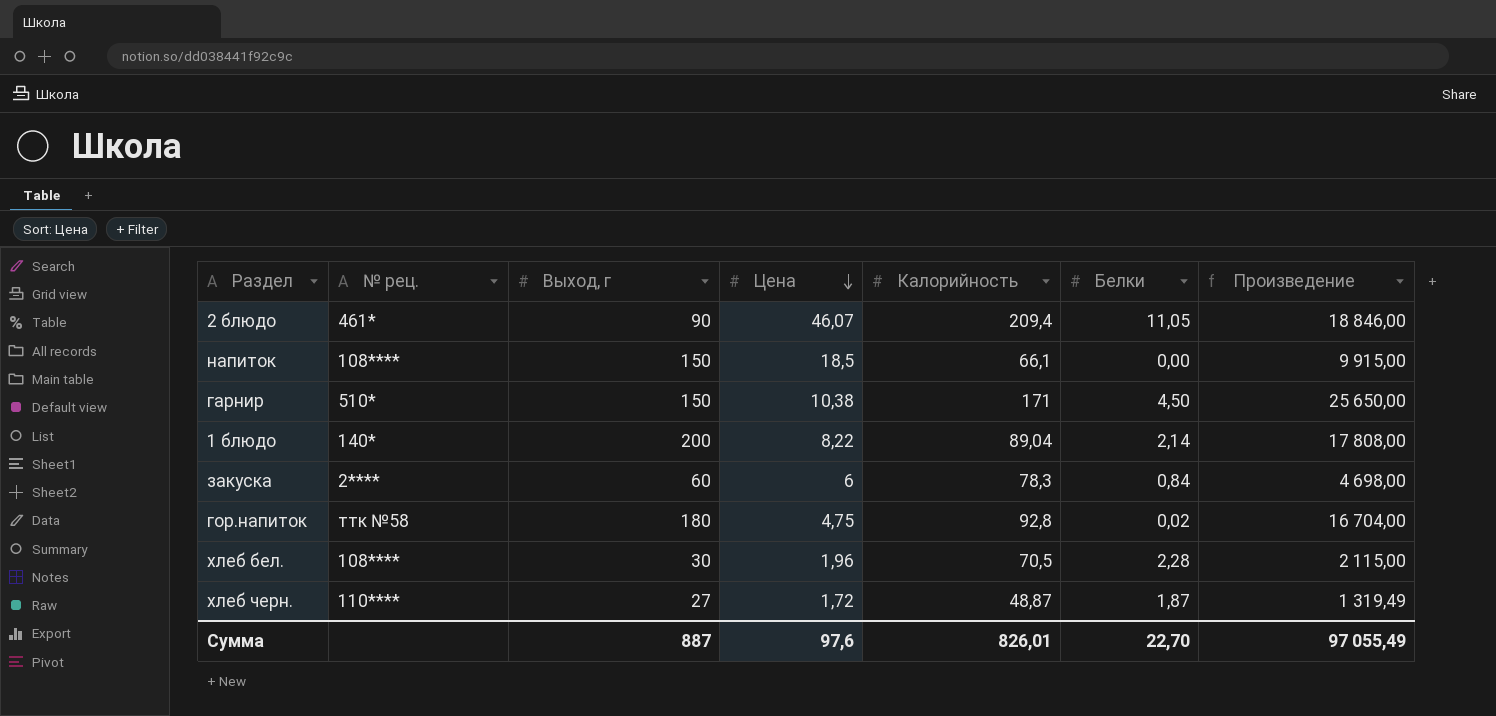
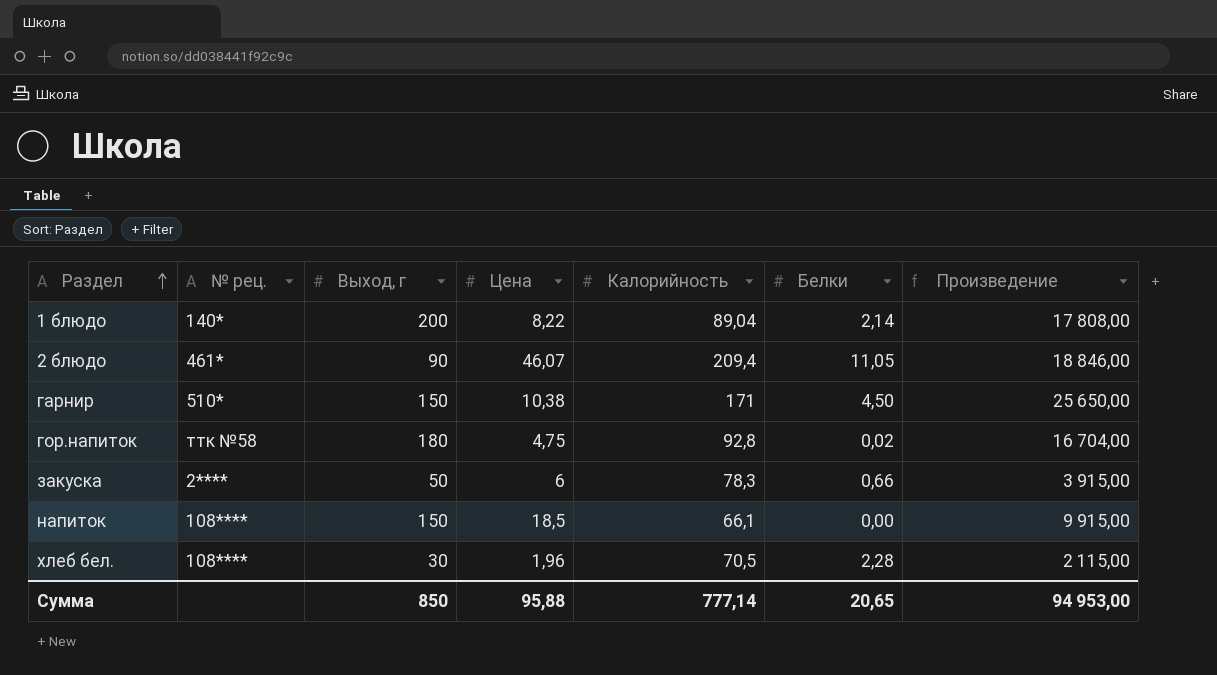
row order: Цена descending -> Раздел ascending
row хлеб черн.: 110**** | 27 | 1,72 | 48,87 | 1,87 | 1 319,49 -> none
закуска | Выход, г: 60 -> 50
закуска | Белки: 0,84 -> 0,66
закуска | Произведение: 4 698,00 -> 3 915,00
Сумма | Выход, г: 887 -> 850
Сумма | Цена: 97,6 -> 95,88
Сумма | Калорийность: 826,01 -> 777,14
Сумма | Белки: 22,70 -> 20,65
Сумма | Произведение: 97 055,49 -> 94 953,00

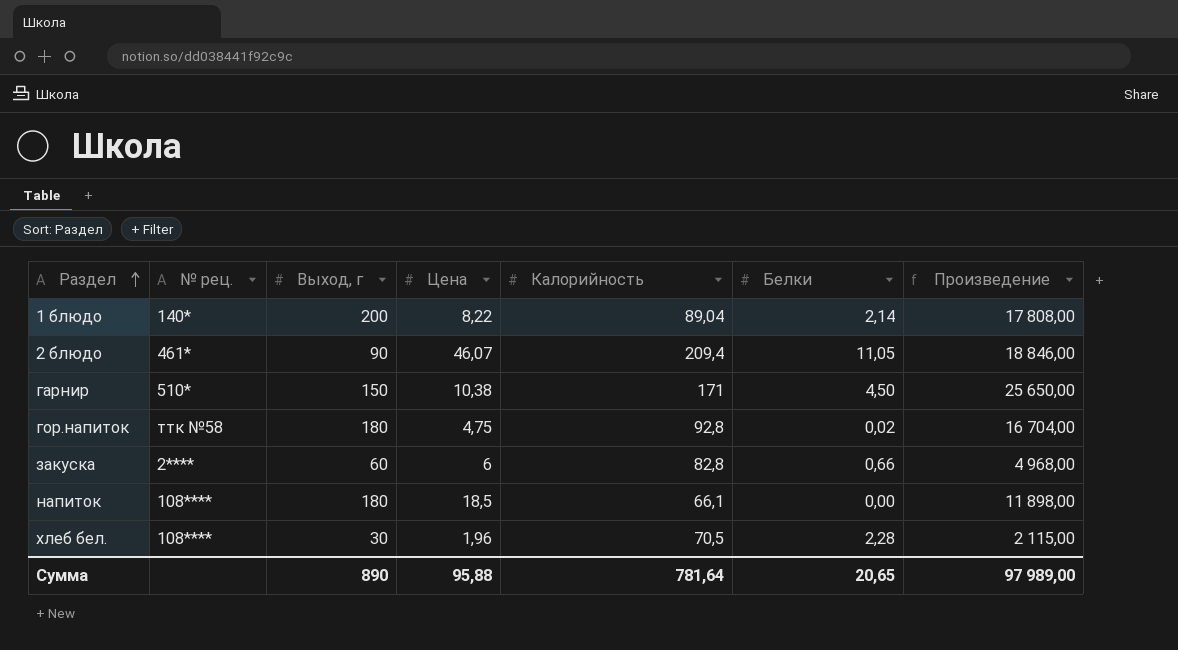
закуска | Выход, г: 50 -> 60
закуска | Калорийность: 78,3 -> 82,8
закуска | Произведение: 3 915,00 -> 4 968,00
напиток | Выход, г: 150 -> 180
напиток | Произведение: 9 915,00 -> 11 898,00
Сумма | Выход, г: 850 -> 890
Сумма | Калорийность: 777,14 -> 781,64
Сумма | Произведение: 94 953,00 -> 97 989,00

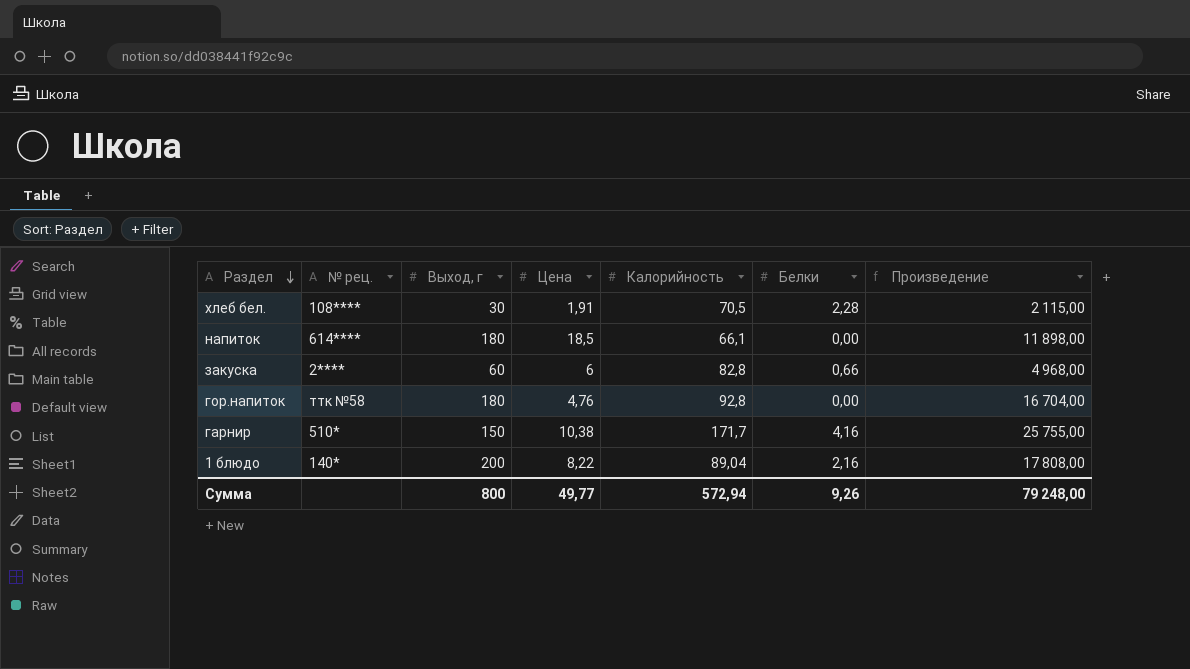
row order: Раздел ascending -> Раздел descending
row 2 блюдо: 461* | 90 | 46,07 | 209,4 | 11,05 | 18 846,00 -> none
хлеб бел. | Цена: 1,96 -> 1,91
напиток | № рец.: 108**** -> 614****
гор.напиток | Цена: 4,75 -> 4,76
гор.напиток | Белки: 0,02 -> 0,00
гарнир | Калорийность: 171 -> 171,7
гарнир | Белки: 4,50 -> 4,16
гарнир | Произведение: 25 650,00 -> 25 755,00
1 блюдо | Белки: 2,14 -> 2,16
Сумма | Выход, г: 890 -> 800
Сумма | Цена: 95,88 -> 49,77
Сумма | Калорийность: 781,64 -> 572,94
Сумма | Белки: 20,65 -> 9,26
Сумма | Произведение: 97 989,00 -> 79 248,00

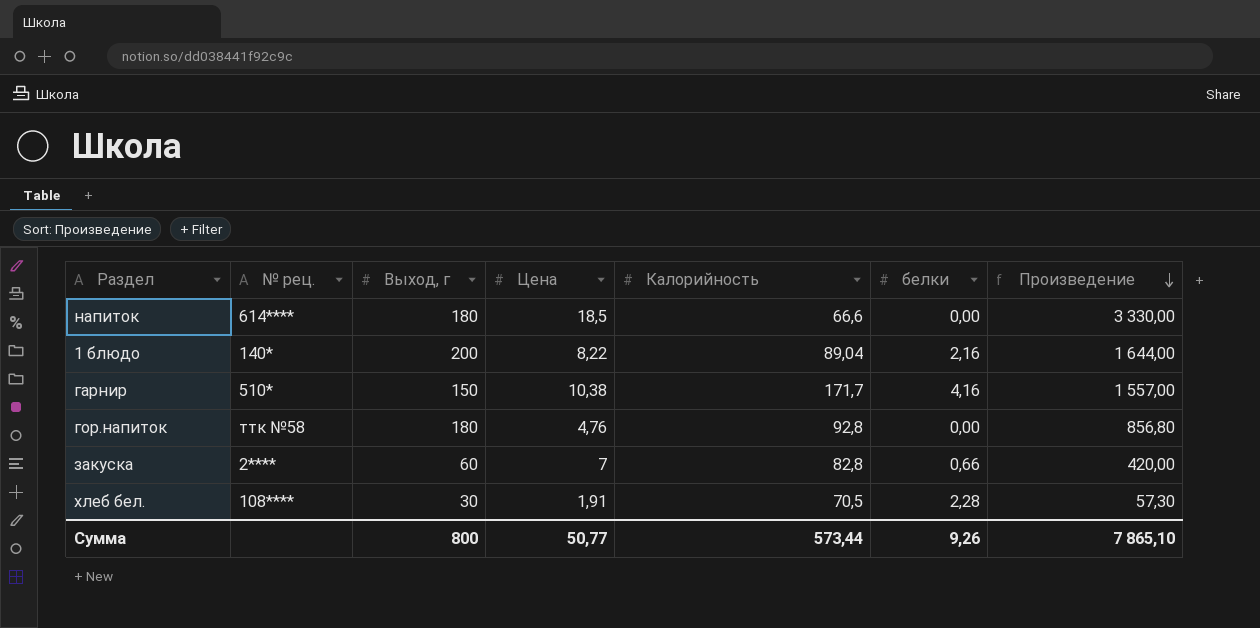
row order: Раздел descending -> Произведение descending
column name: Белки -> белки
column Произведение | formula: [Выход, г] * [Калорийность] -> [Выход, г] * [Цена]
напиток | Калорийность: 66,1 -> 66,6
закуска | Цена: 6 -> 7
Сумма | Цена: 49,77 -> 50,77
Сумма | Калорийность: 572,94 -> 573,44
Сумма | Произведение: 79 248,00 -> 7 865,10

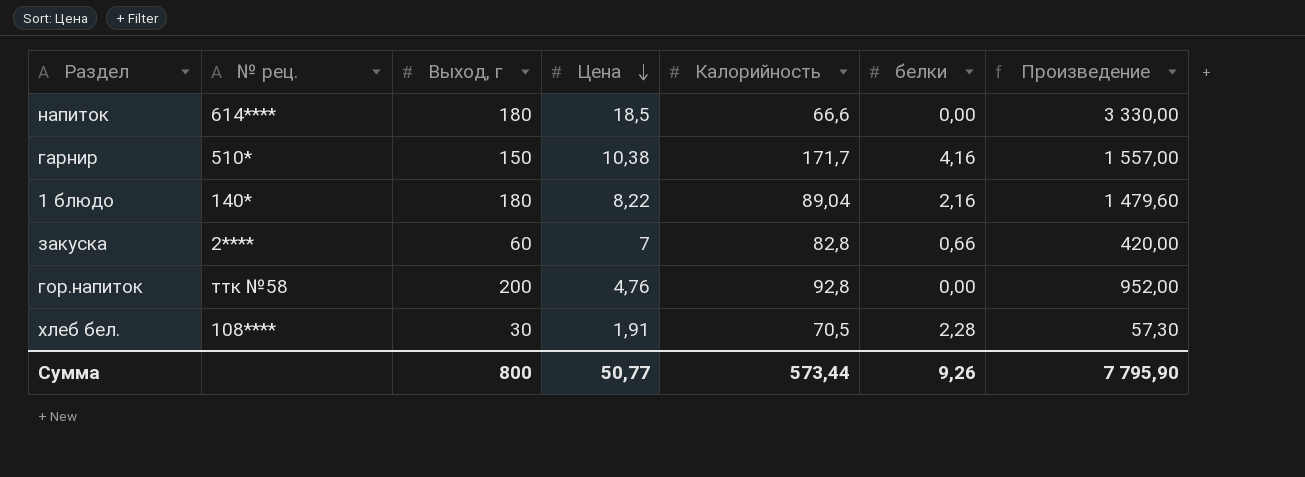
row order: Произведение descending -> Цена descending
1 блюдо | Выход, г: 200 -> 180
1 блюдо | Произведение: 1 644,00 -> 1 479,60
гор.напиток | Выход, г: 180 -> 200
гор.напиток | Произведение: 856,80 -> 952,00
Сумма | Произведение: 7 865,10 -> 7 795,90

